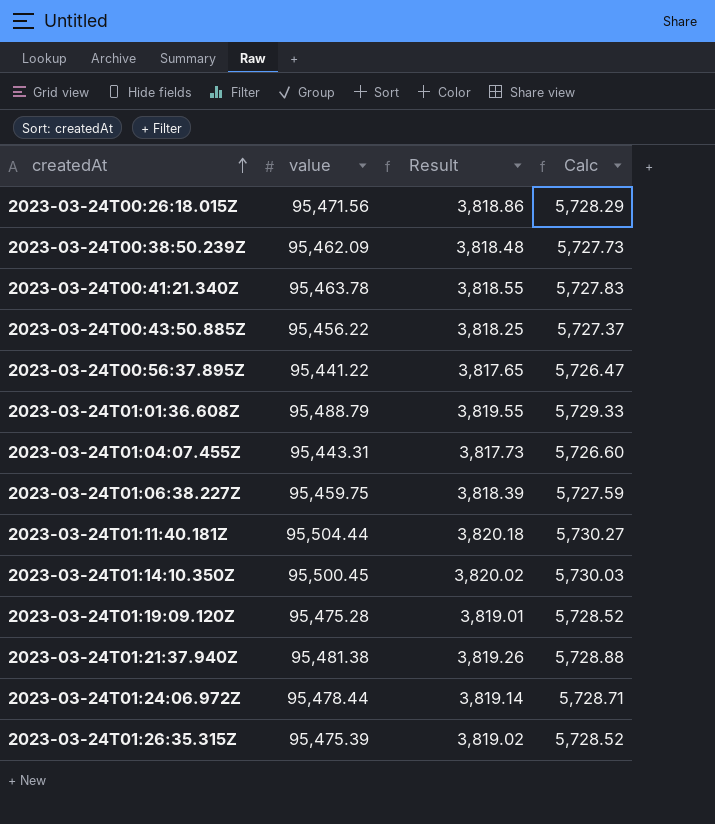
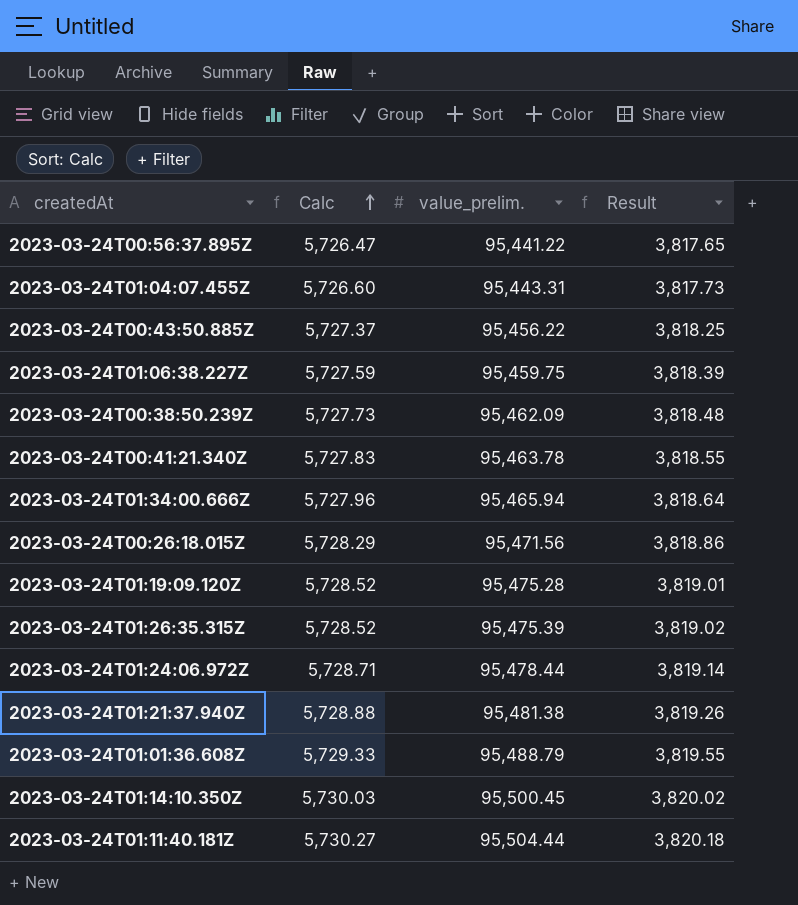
row order: createdAt ascending -> Calc ascending
column Calc | position: 4 -> 2
column name: value -> value_prelim.
row 2023-03-24T01:34:00.666Z: none -> 5,727.96 | 95,465.94 | 3,818.64

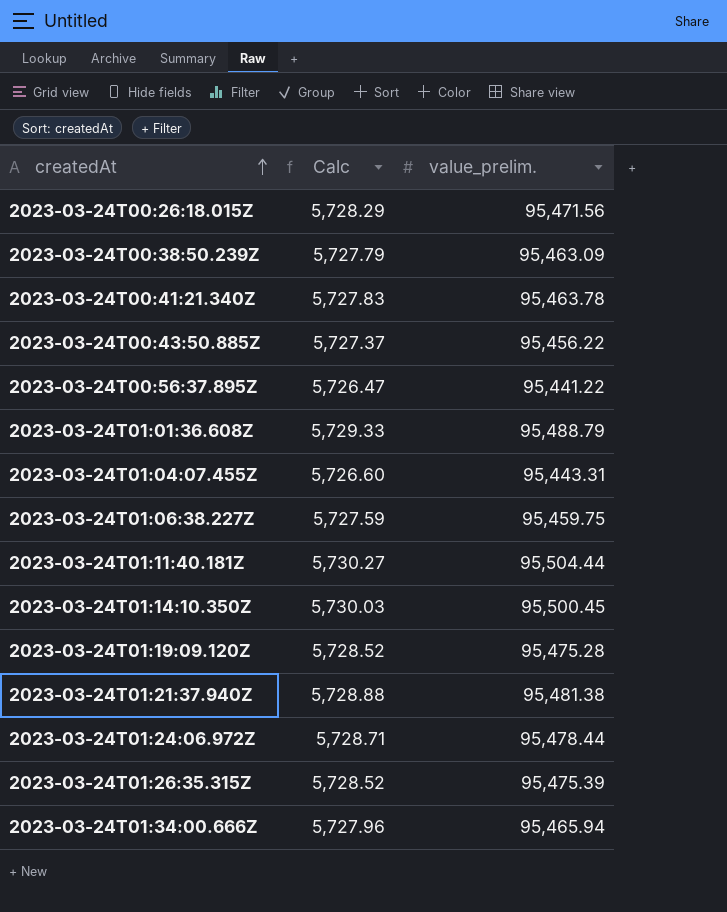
row order: Calc ascending -> createdAt ascending
column Result | formula: [value_prelim.] * 0.04 -> none
2023-03-24T00:38:50.239Z | Calc: 5,727.73 -> 5,727.79
2023-03-24T00:38:50.239Z | value_prelim.: 95,462.09 -> 95,463.09

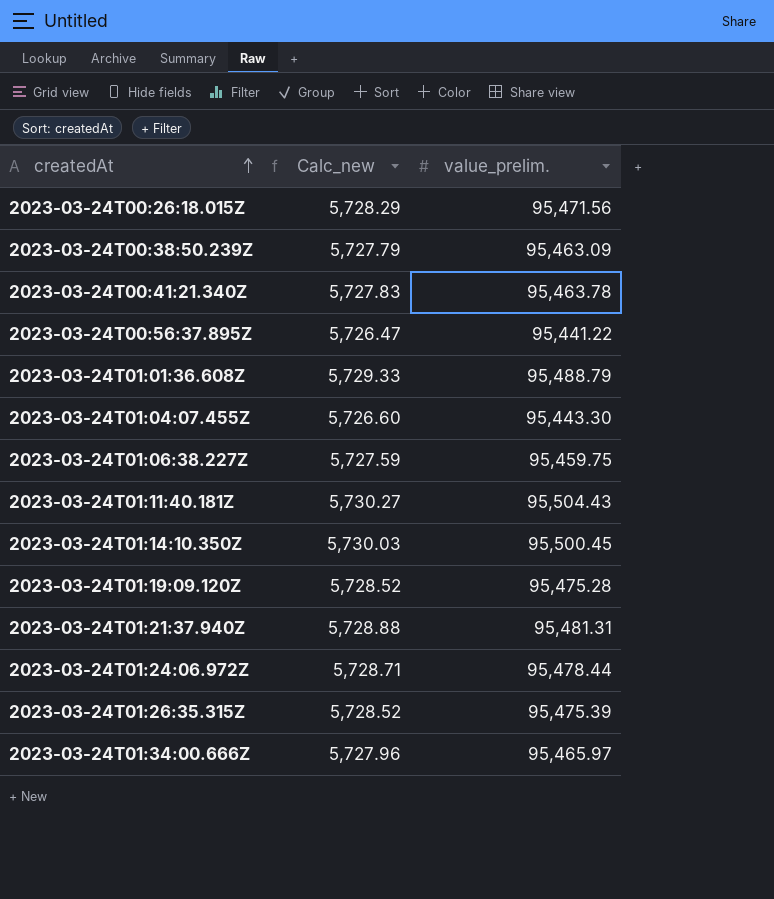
column name: Calc -> Calc_new
row 2023-03-24T00:43:50.885Z: 5,727.37 | 95,456.22 -> none
2023-03-24T01:04:07.455Z | value_prelim.: 95,443.31 -> 95,443.30
2023-03-24T01:11:40.181Z | value_prelim.: 95,504.44 -> 95,504.43
2023-03-24T01:21:37.940Z | value_prelim.: 95,481.38 -> 95,481.31
2023-03-24T01:34:00.666Z | value_prelim.: 95,465.94 -> 95,465.97

